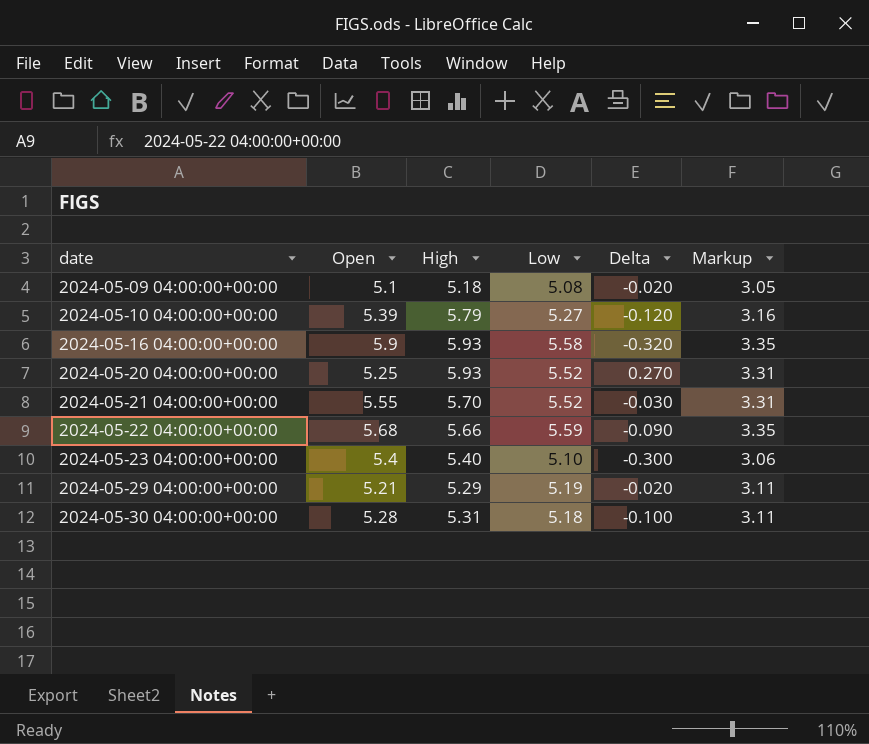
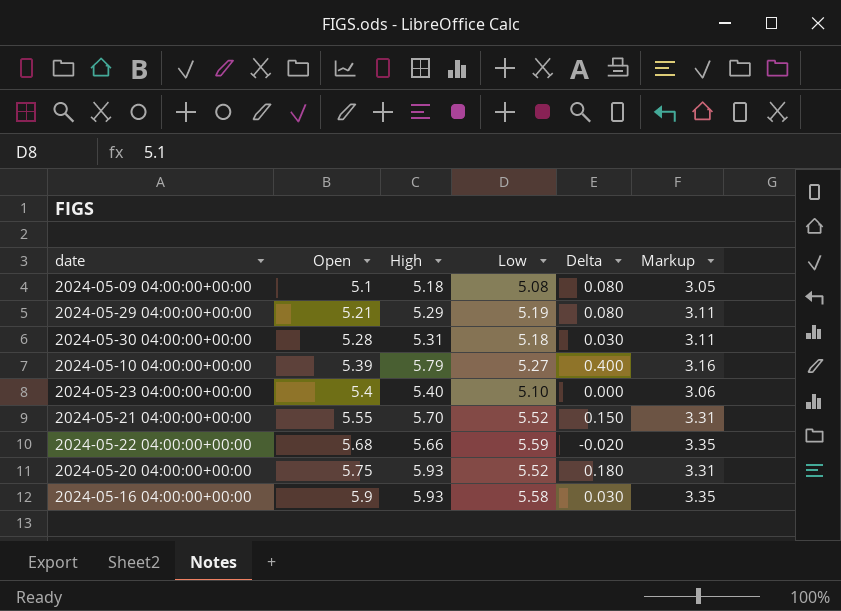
row order: date ascending -> Open ascending
column Delta | formula: [Low] - [Open] -> [High] - [Open]
2024-05-20 04:00:00+00:00 | Open: 5.25 -> 5.75

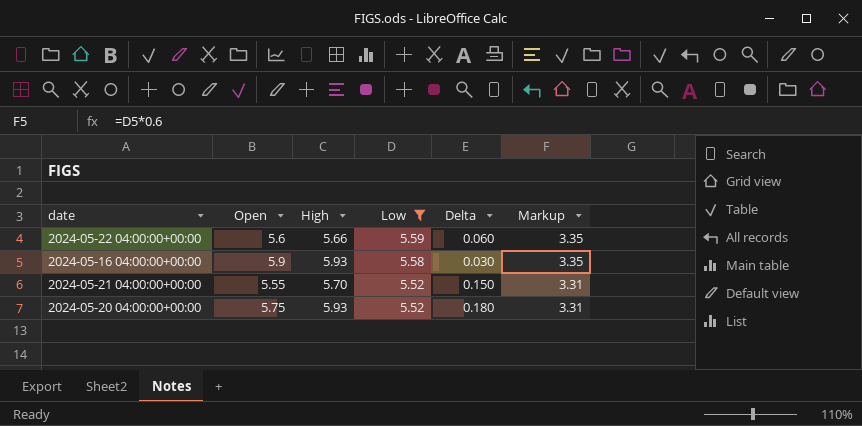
filter: none -> Low >= 5.52
row order: Open ascending -> Low descending
2024-05-22 04:00:00+00:00 | Open: 5.68 -> 5.6
2024-05-22 04:00:00+00:00 | Delta: -0.020 -> 0.060

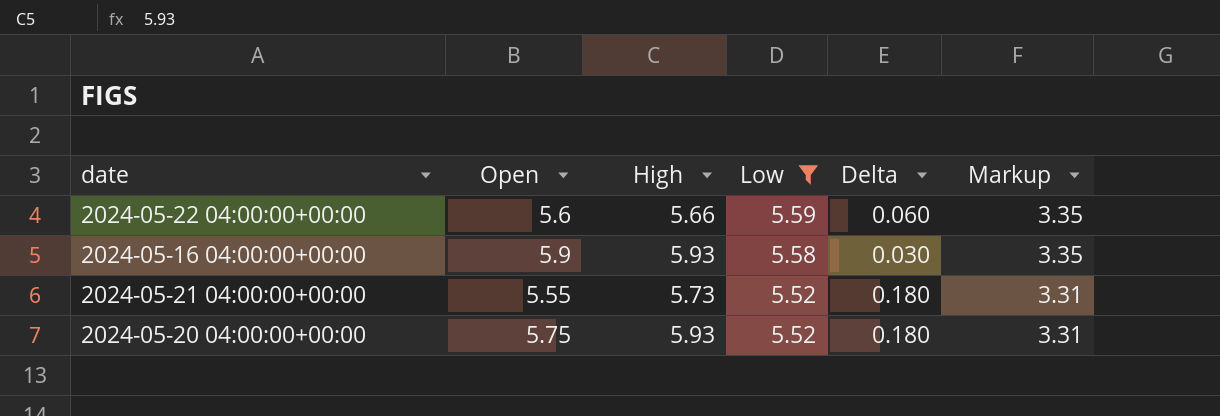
2024-05-21 04:00:00+00:00 | High: 5.70 -> 5.73
2024-05-21 04:00:00+00:00 | Delta: 0.150 -> 0.180

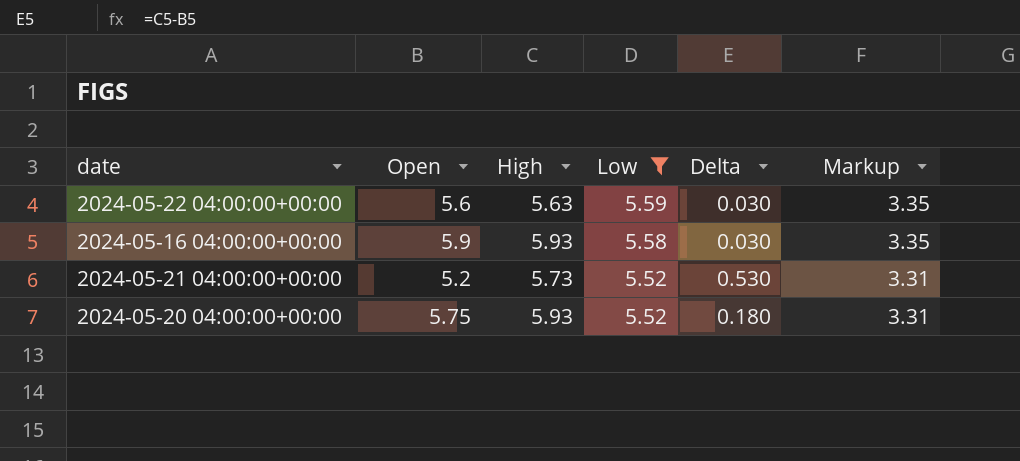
2024-05-22 04:00:00+00:00 | High: 5.66 -> 5.63
2024-05-22 04:00:00+00:00 | Delta: 0.060 -> 0.030
2024-05-21 04:00:00+00:00 | Open: 5.55 -> 5.2
2024-05-21 04:00:00+00:00 | Delta: 0.180 -> 0.530

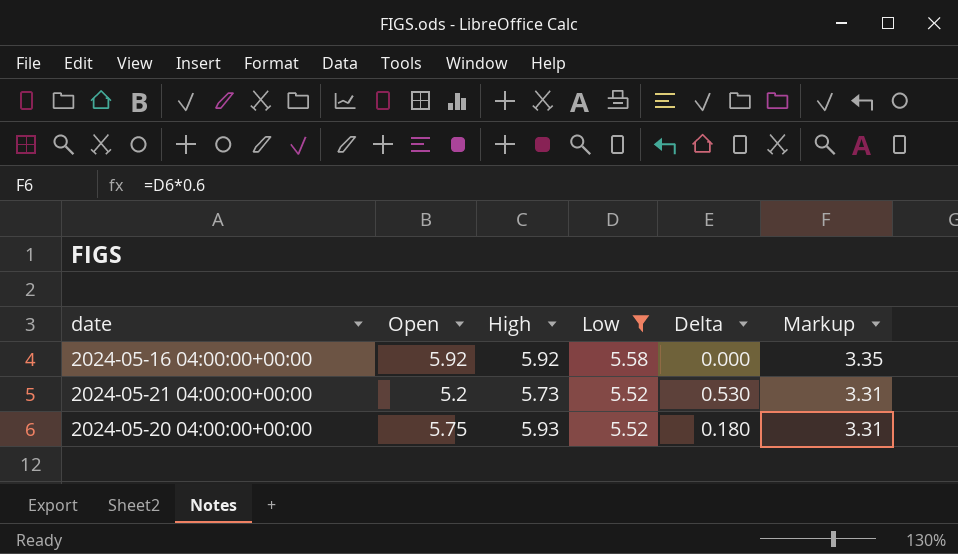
row 2024-05-22 04:00:00+00:00: 5.6 | 5.63 | 5.59 | 0.030 | 3.35 -> none
2024-05-16 04:00:00+00:00 | Open: 5.9 -> 5.92
2024-05-16 04:00:00+00:00 | High: 5.93 -> 5.92
2024-05-16 04:00:00+00:00 | Delta: 0.030 -> 0.000

